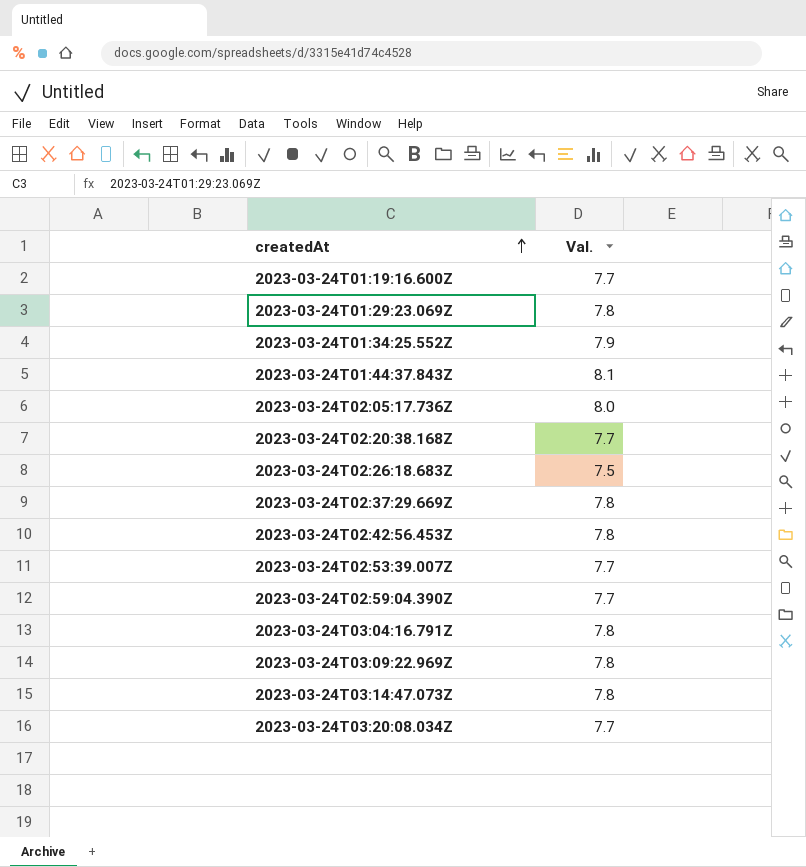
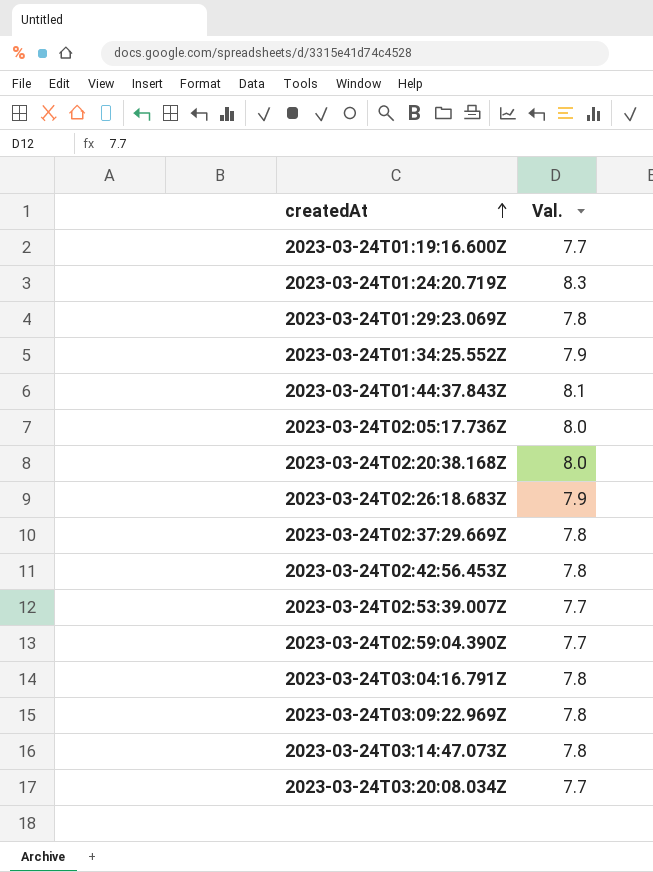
row 2023-03-24T01:24:20.719Z: none -> 8.3
2023-03-24T02:20:38.168Z | Val.: 7.7 -> 8.0
2023-03-24T02:26:18.683Z | Val.: 7.5 -> 7.9

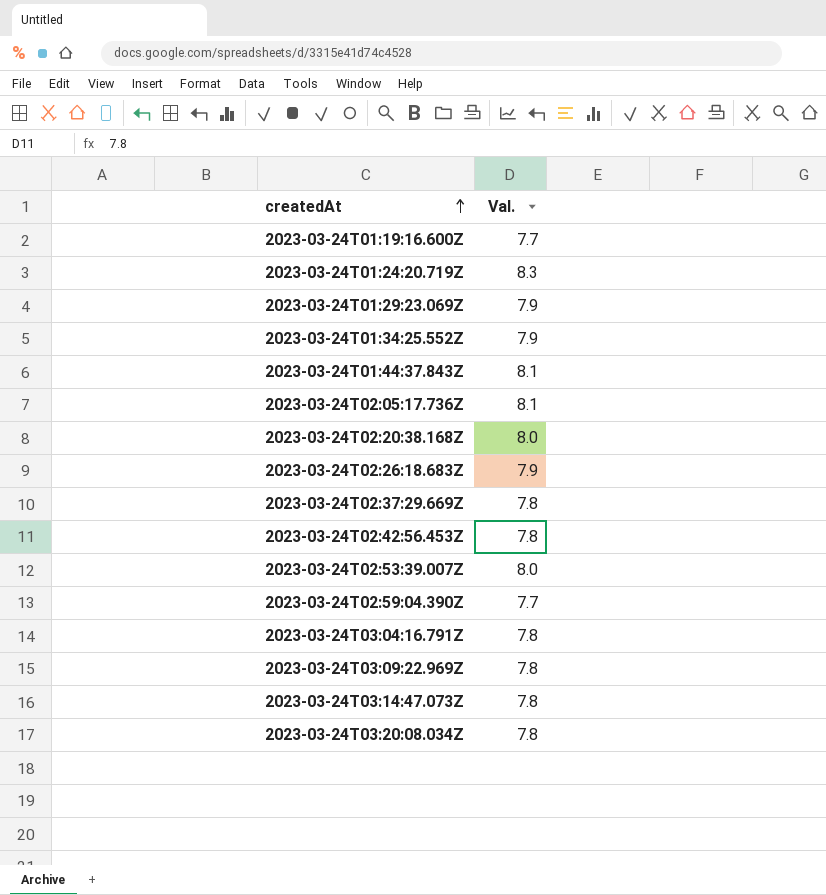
2023-03-24T01:29:23.069Z | Val.: 7.8 -> 7.9
2023-03-24T02:05:17.736Z | Val.: 8.0 -> 8.1
2023-03-24T02:53:39.007Z | Val.: 7.7 -> 8.0
2023-03-24T03:20:08.034Z | Val.: 7.7 -> 7.8

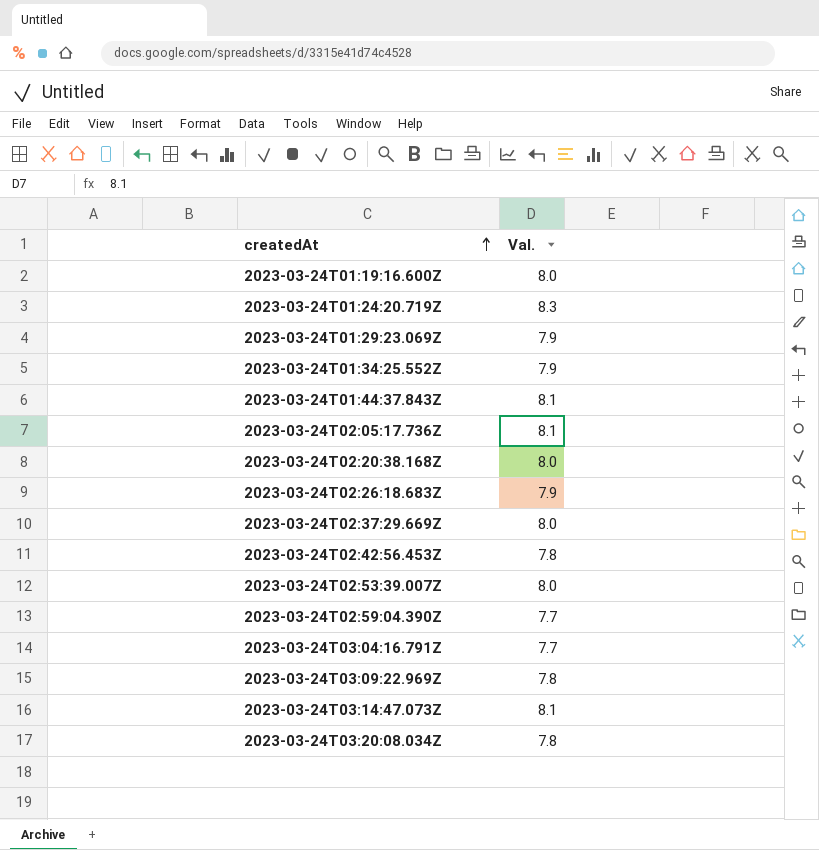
2023-03-24T01:19:16.600Z | Val.: 7.7 -> 8.0
2023-03-24T02:37:29.669Z | Val.: 7.8 -> 8.0
2023-03-24T03:04:16.791Z | Val.: 7.8 -> 7.7
2023-03-24T03:14:47.073Z | Val.: 7.8 -> 8.1

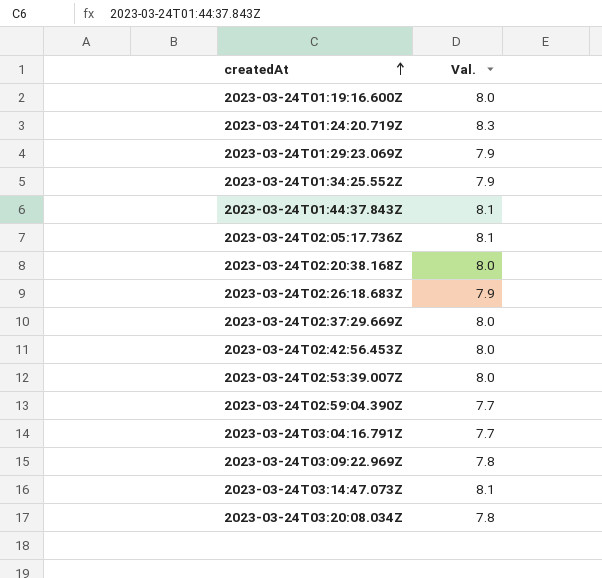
2023-03-24T02:42:56.453Z | Val.: 7.8 -> 8.0

